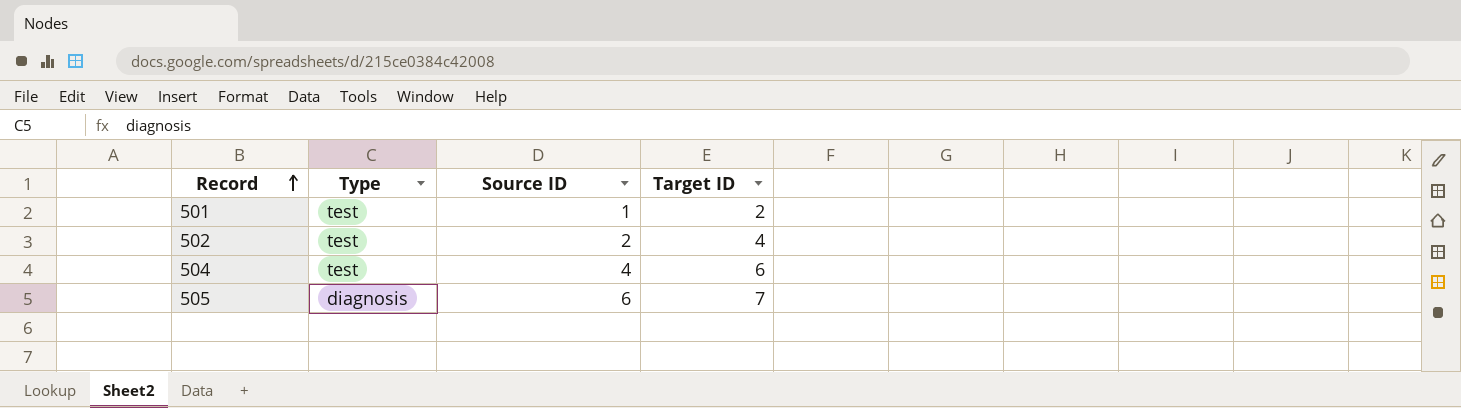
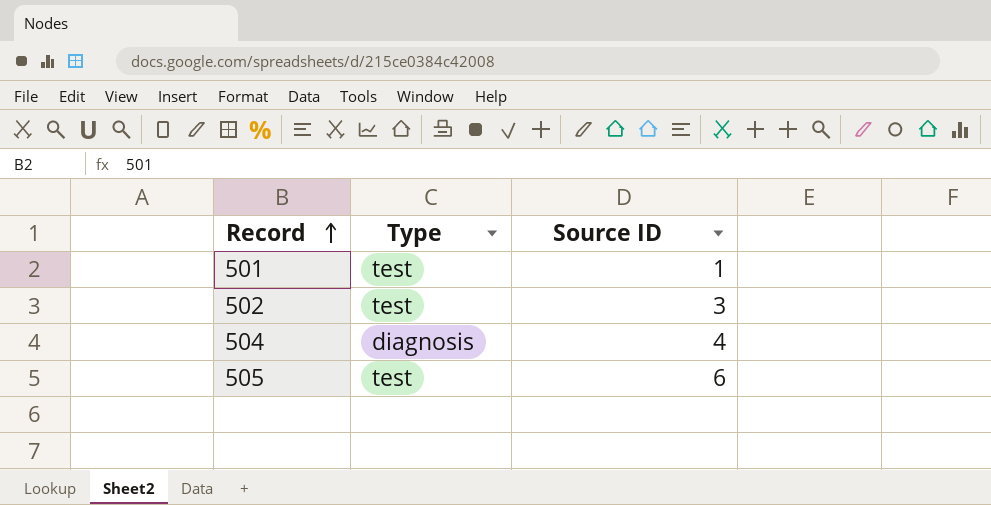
column Target ID | position: 4 -> none
502 | Source ID: 2 -> 3
504 | Type: test -> diagnosis
505 | Type: diagnosis -> test

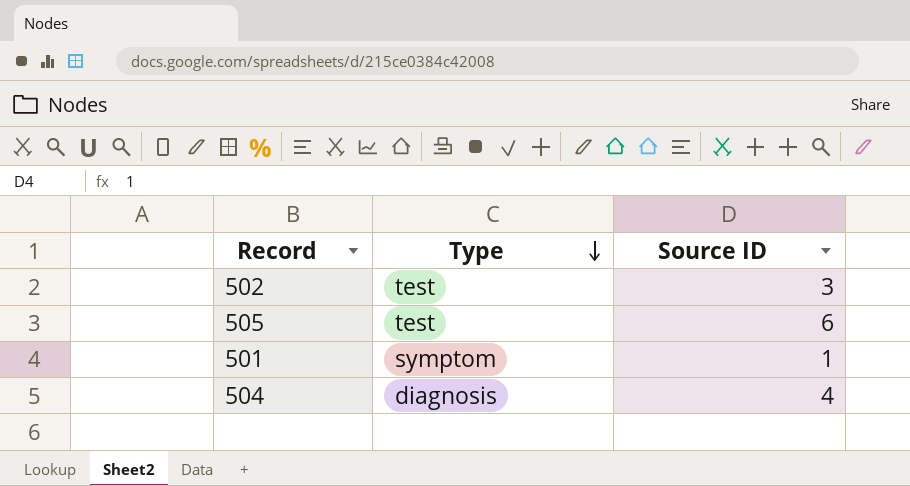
row order: Record ascending -> Type descending
501 | Type: test -> symptom

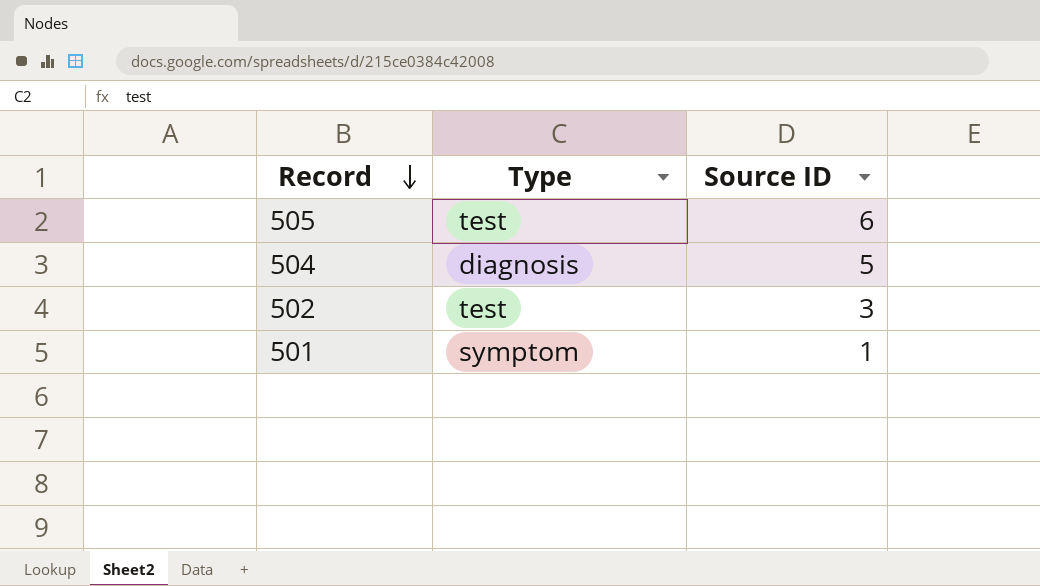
row order: Type descending -> Record descending
504 | Source ID: 4 -> 5

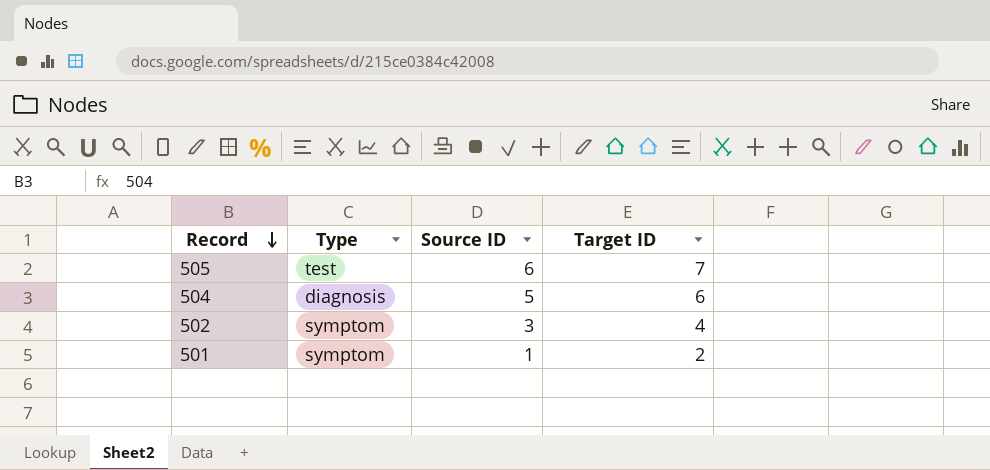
column Target ID | position: none -> 4
502 | Type: test -> symptom

